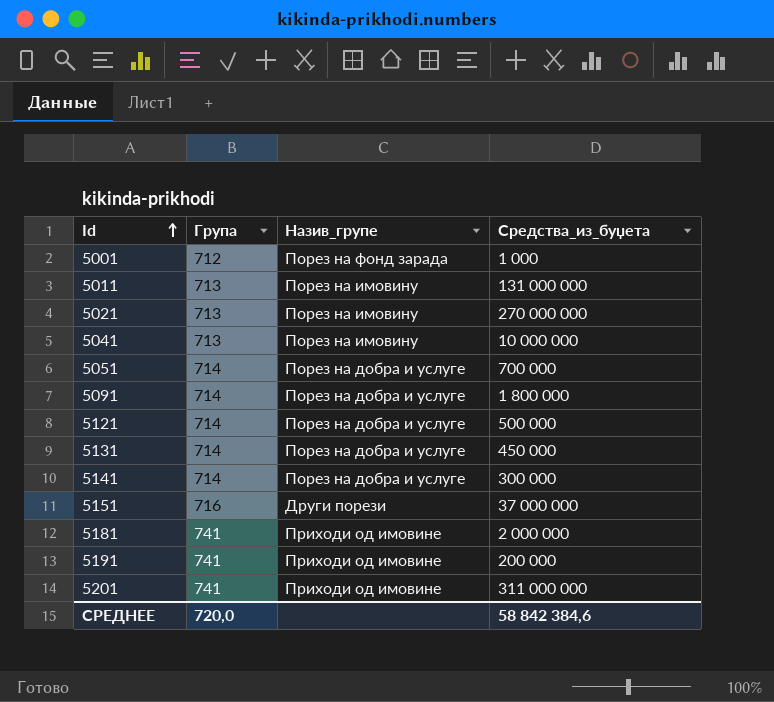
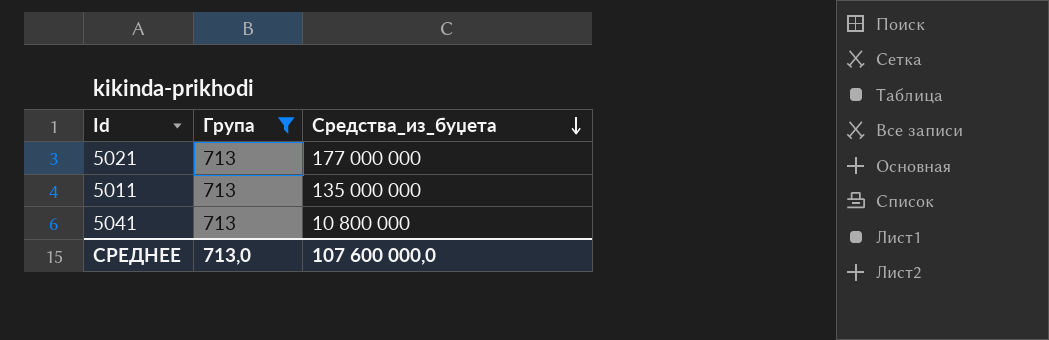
filter: none -> Група = 713
row order: Id ascending -> Средства_из_буџета descending
column Назив_групе | position: 3 -> none
5021 | Средства_из_буџета: 270 000 000 -> 177 000 000
5011 | Средства_из_буџета: 131 000 000 -> 135 000 000
5041 | Средства_из_буџета: 10 000 000 -> 10 800 000
СРЕДНЕЕ | Група: 720,0 -> 713,0
СРЕДНЕЕ | Средства_из_буџета: 58 842 384,6 -> 107 600 000,0

